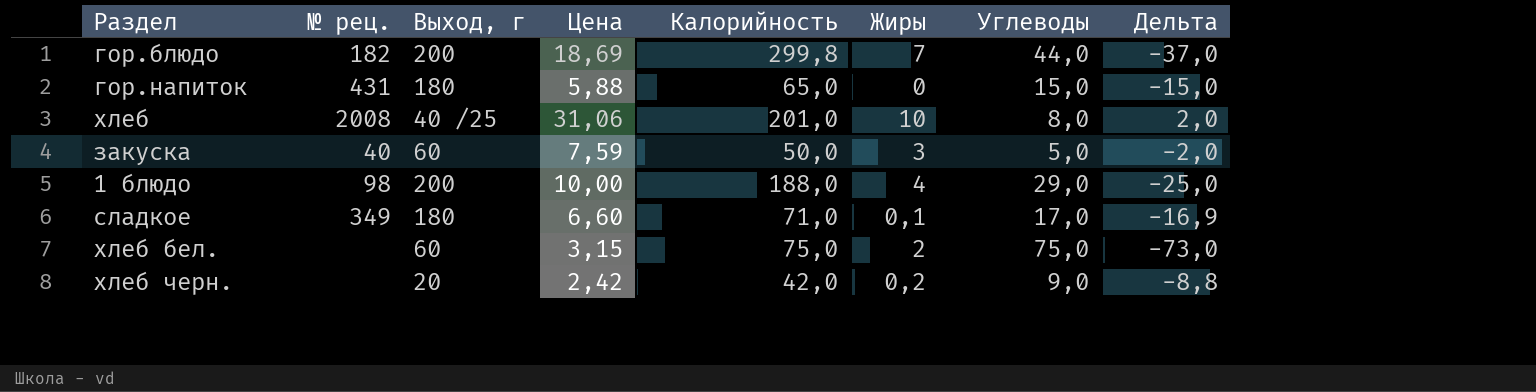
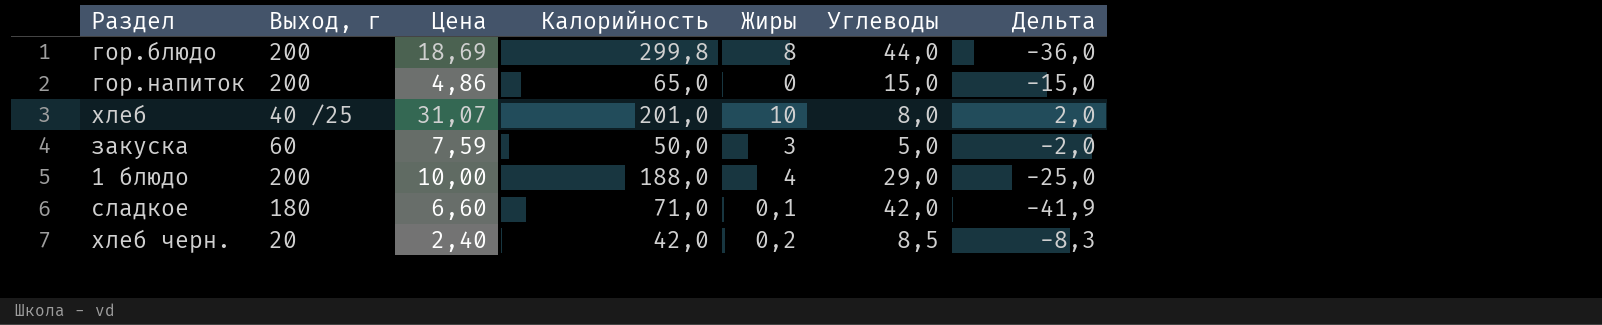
column № рец. | position: 2 -> none
row хлеб бел.: none | 60 | 3,15 | 75,0 | 2 | 75,0 | -73,0 -> none
гор.блюдо | Жиры: 7 -> 8
гор.блюдо | Дельта: -37,0 -> -36,0
гор.напиток | Выход, г: 180 -> 200
гор.напиток | Цена: 5,88 -> 4,86
хлеб | Цена: 31,06 -> 31,07
сладкое | Углеводы: 17,0 -> 42,0
сладкое | Дельта: -16,9 -> -41,9
хлеб черн. | Цена: 2,42 -> 2,40
хлеб черн. | Углеводы: 9,0 -> 8,5
хлеб черн. | Дельта: -8,8 -> -8,3

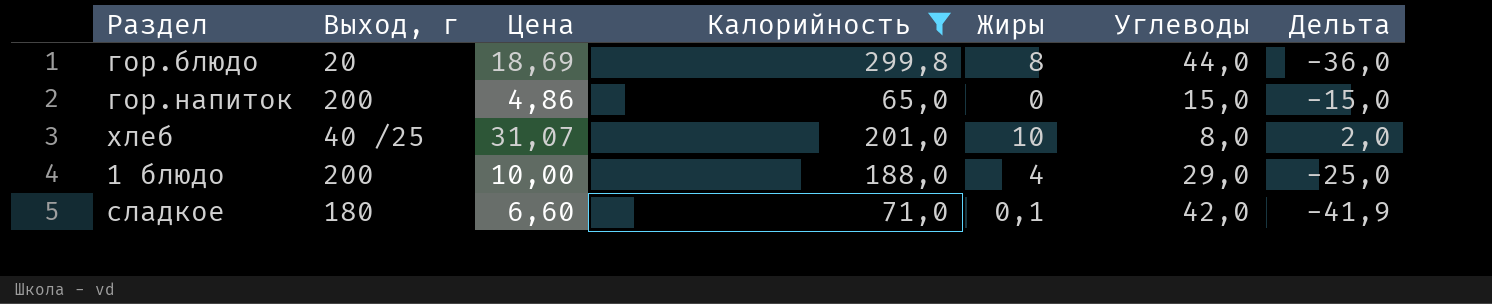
filter: none -> Калорийность >= 65,0
гор.блюдо | Выход, г: 200 -> 20

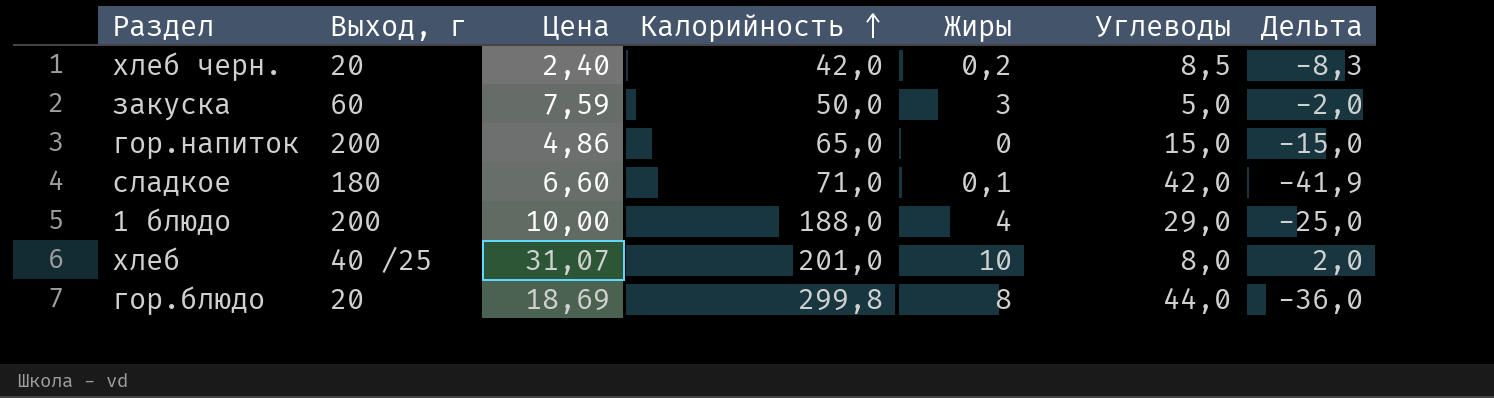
filter: Калорийность >= 65,0 -> none
row order: none -> Калорийность ascending

